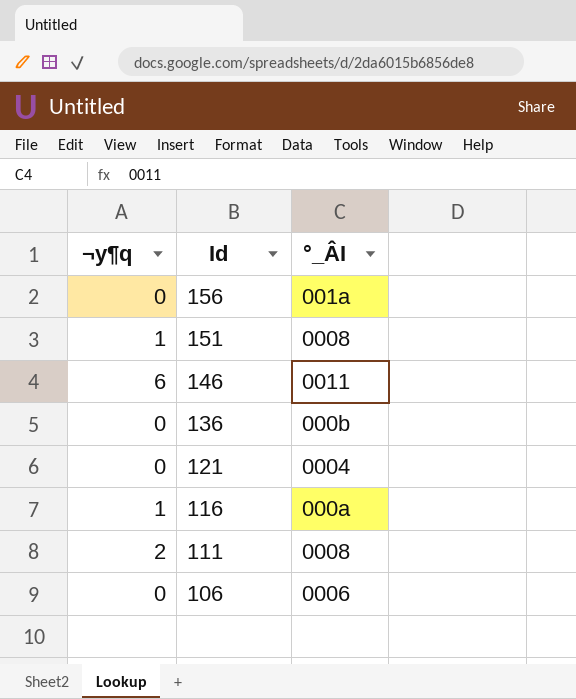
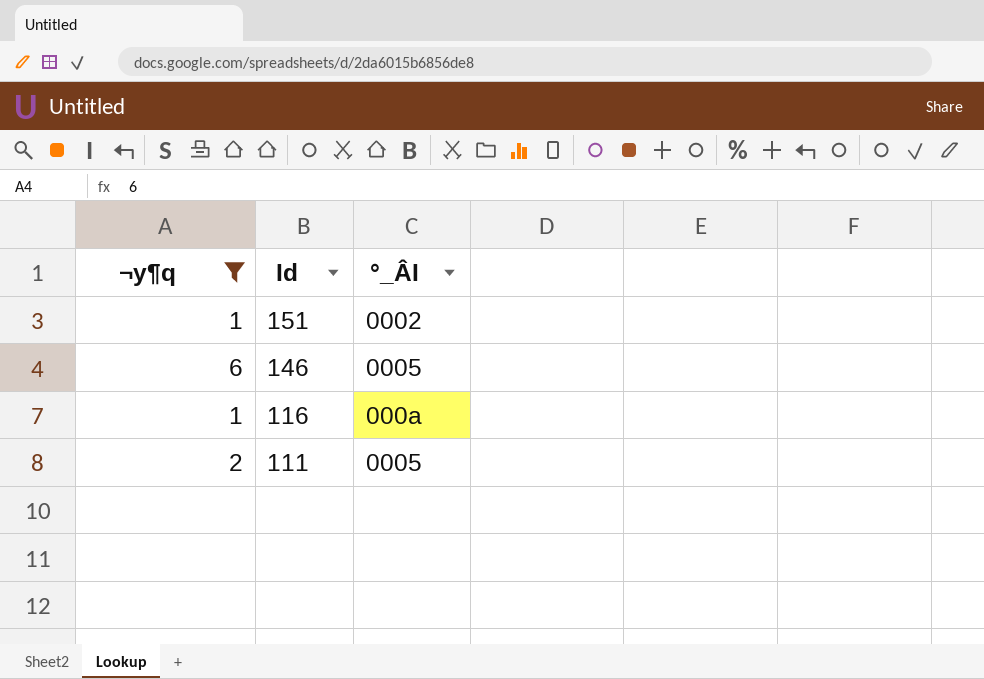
filter: none -> ¬y¶q != 0
151 | °_ÂI: 0008 -> 0002
146 | °_ÂI: 0011 -> 0005
111 | °_ÂI: 0008 -> 0005

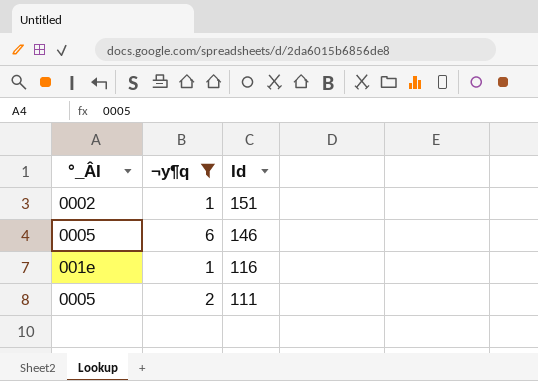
column °_ÂI | position: 3 -> 1
116 | °_ÂI: 000a -> 001e

